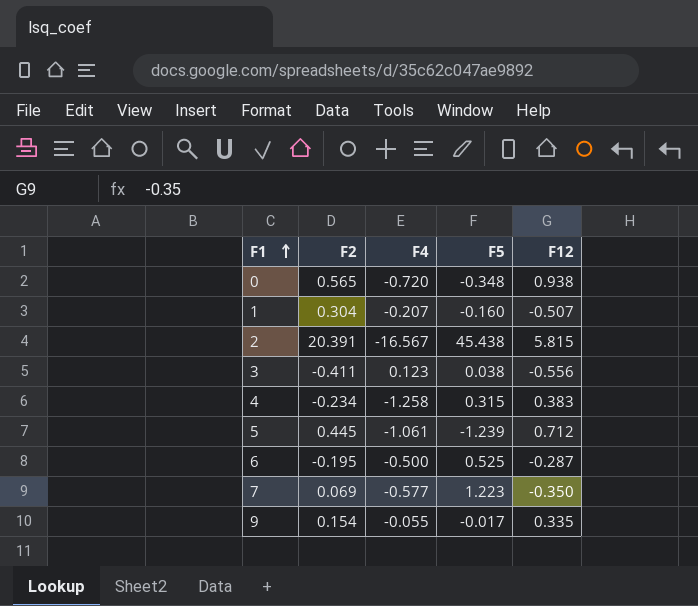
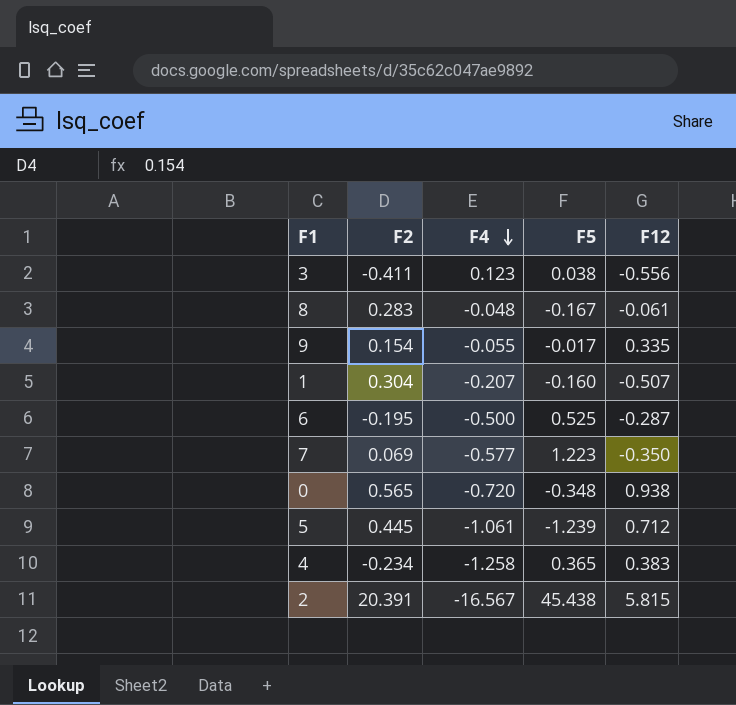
row order: F1 ascending -> F4 descending
row 8: none -> 0.283 | -0.048 | -0.167 | -0.061
4 | F5: 0.315 -> 0.365

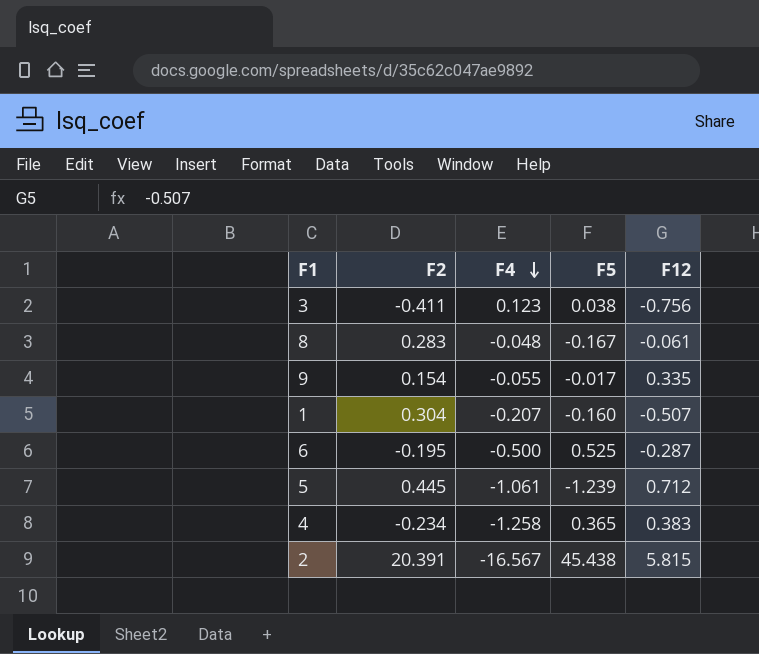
row 7: 0.069 | -0.577 | 1.223 | -0.350 -> none
row 0: 0.565 | -0.720 | -0.348 | 0.938 -> none
3 | F12: -0.556 -> -0.756

